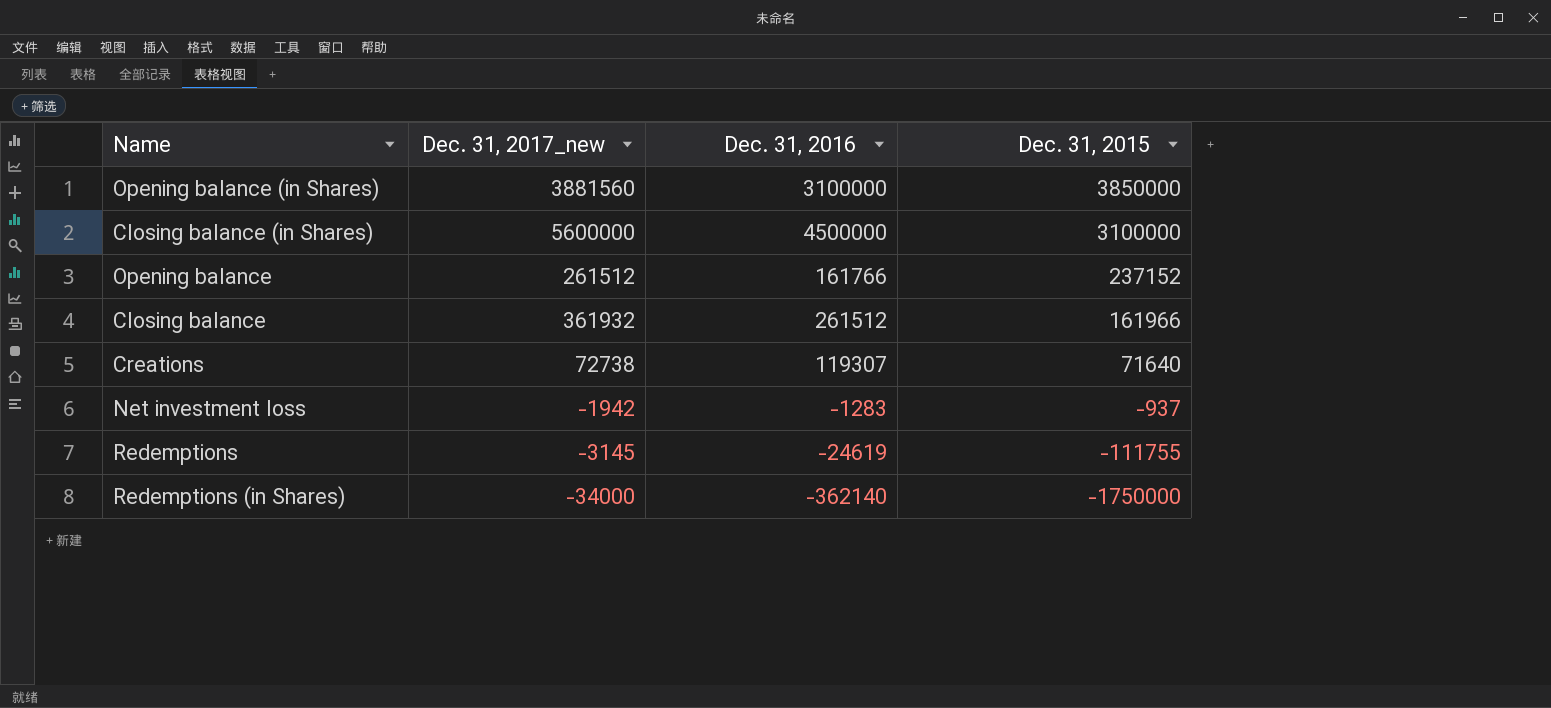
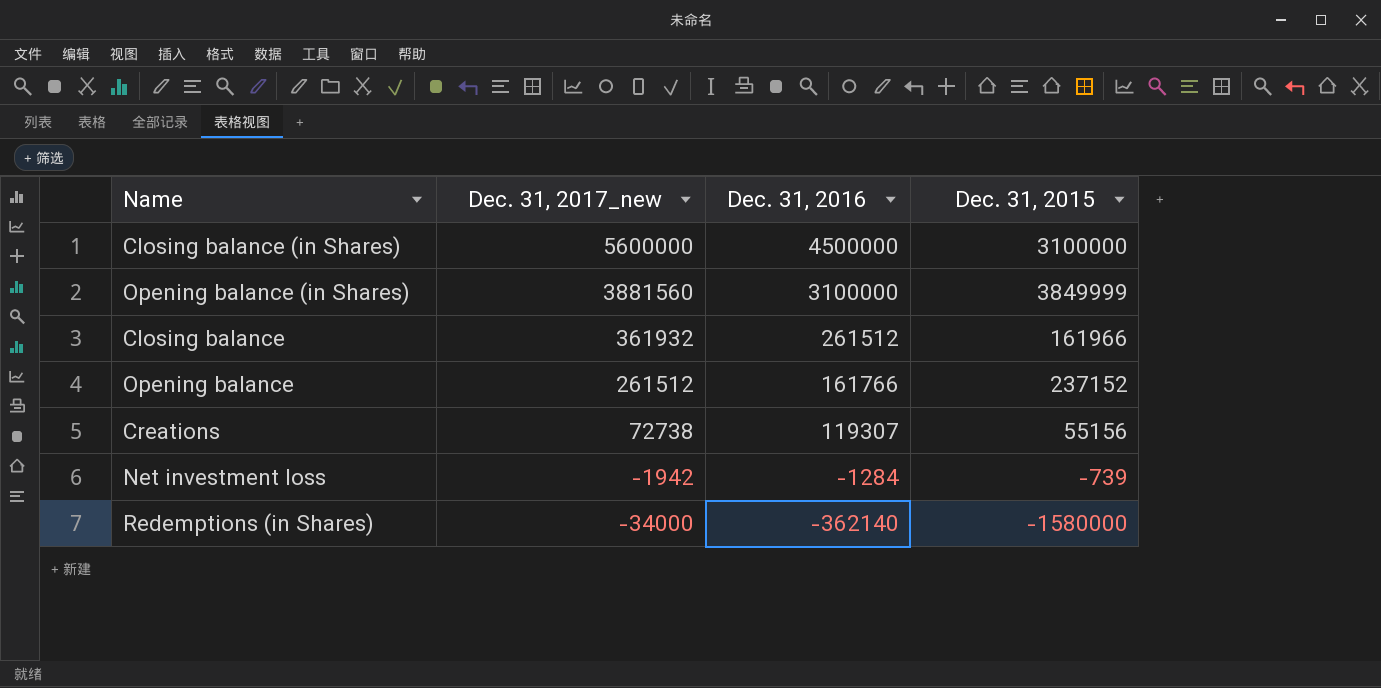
row order: Dec. 31, 2015 descending -> Dec. 31, 2017_new descending
row Redemptions: -3145 | -24619 | -111755 -> none
Opening balance (in Shares) | Dec. 31, 2015: 3850000 -> 3849999
Creations | Dec. 31, 2015: 71640 -> 55156
Net investment loss | Dec. 31, 2016: -1283 -> -1284
Net investment loss | Dec. 31, 2015: -937 -> -739
Redemptions (in Shares) | Dec. 31, 2015: -1750000 -> -1580000

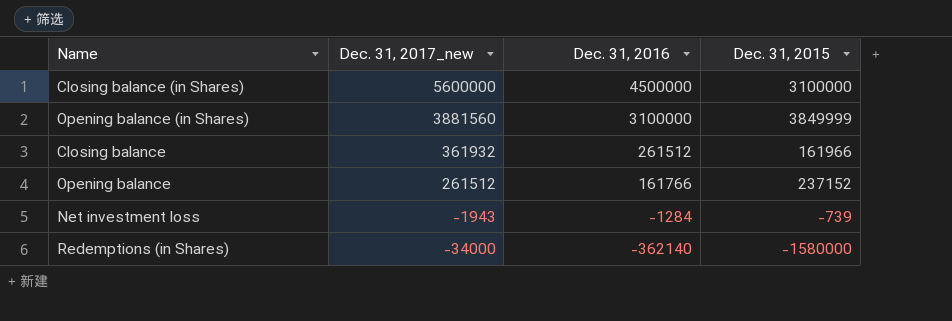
row Creations: 72738 | 119307 | 55156 -> none
Net investment loss | Dec. 31, 2017_new: -1942 -> -1943

